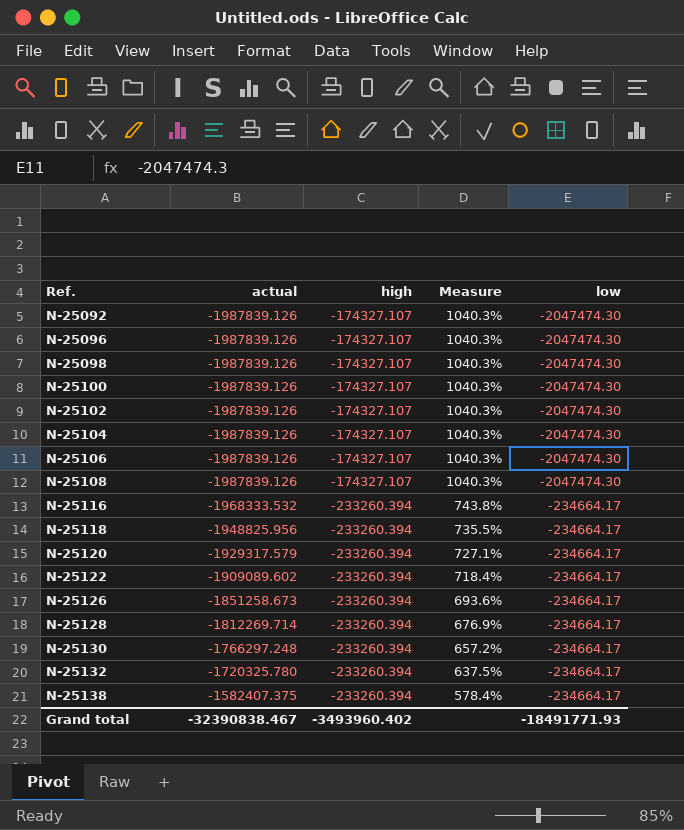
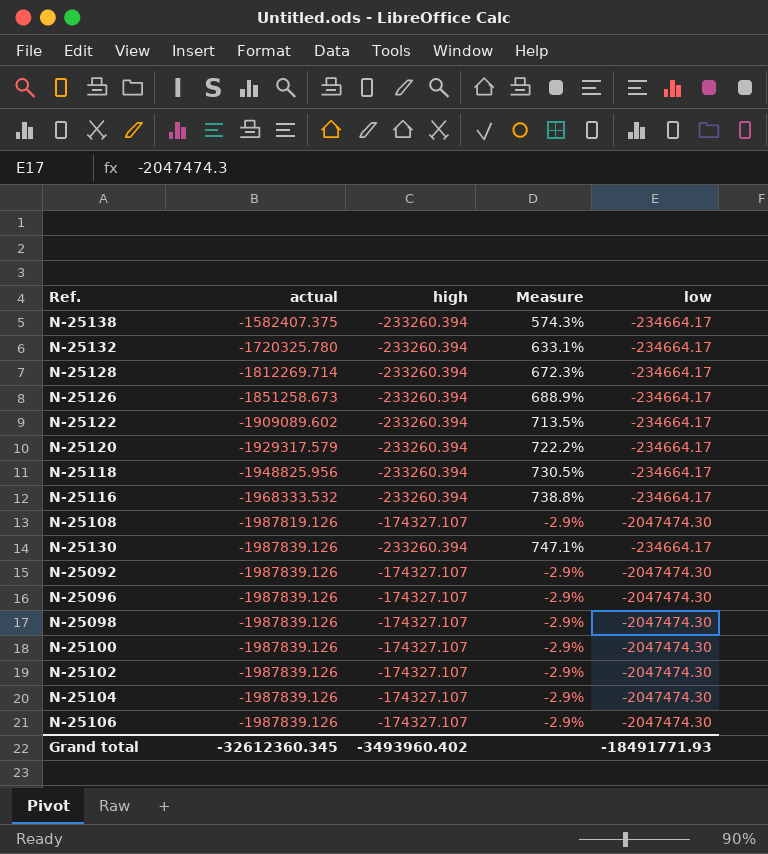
row order: Ref. ascending -> actual descending
column Measure | formula: ([actual] - [high]) / [high] -> ([actual] - [low]) / [low]
N-25108 | actual: -1987839.126 -> -1987819.126
N-25130 | actual: -1766297.248 -> -1987839.126
Grand total | actual: -32390838.467 -> -32612360.345

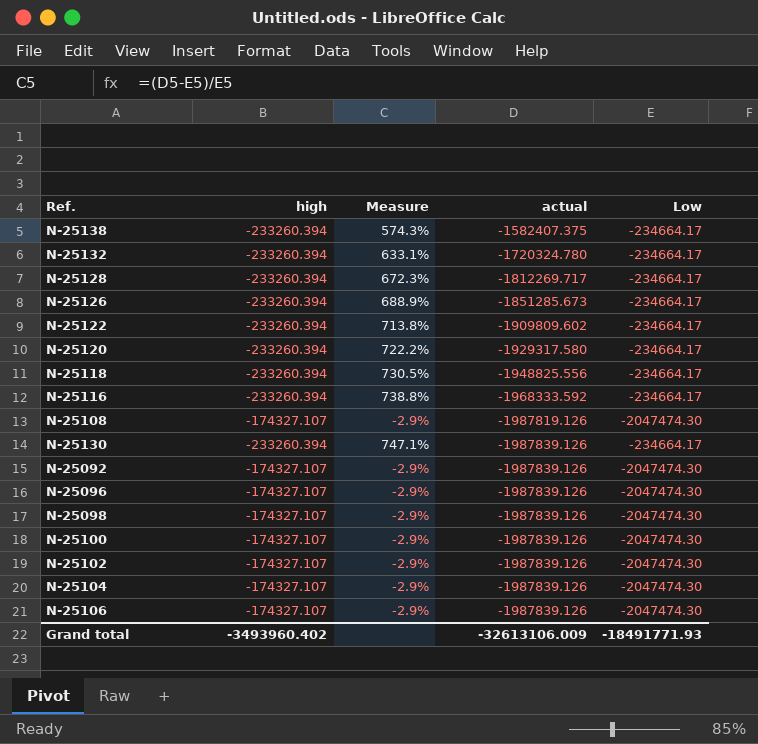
column actual | position: 2 -> 4
column name: low -> Low
N-25132 | actual: -1720325.780 -> -1720324.780
N-25128 | actual: -1812269.714 -> -1812269.717
N-25126 | actual: -1851258.673 -> -1851285.673
N-25122 | Measure: 713.5% -> 713.8%
N-25122 | actual: -1909089.602 -> -1909809.602
N-25120 | actual: -1929317.579 -> -1929317.580
N-25118 | actual: -1948825.956 -> -1948825.556
N-25116 | actual: -1968333.532 -> -1968333.592
Grand total | actual: -32612360.345 -> -32613106.009

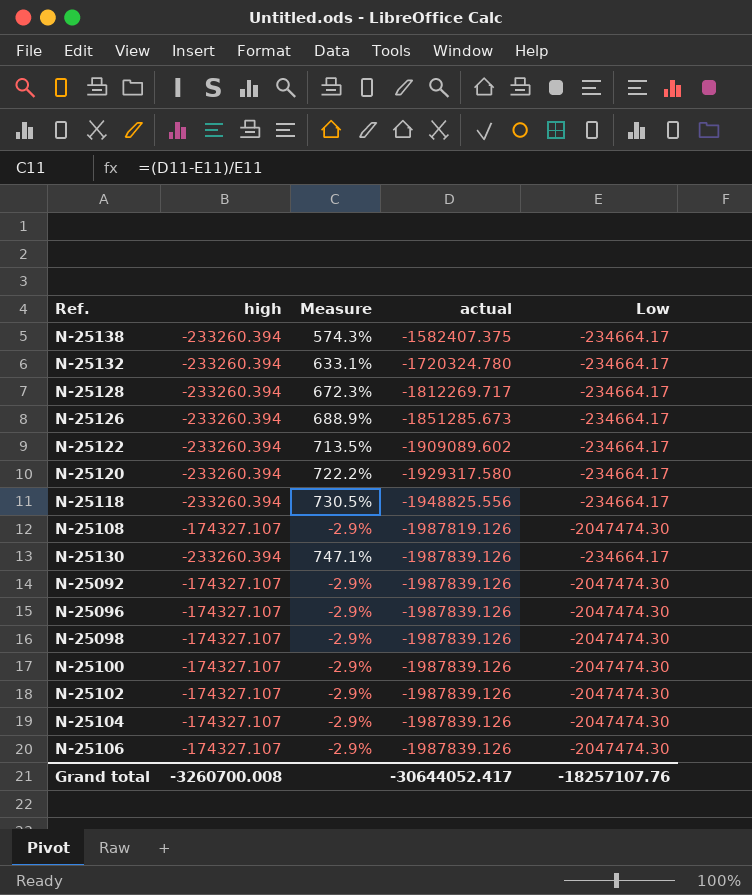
row N-25116: -233260.394 | 738.8% | -1968333.592 | -234664.17 -> none
N-25122 | Measure: 713.8% -> 713.5%
N-25122 | actual: -1909809.602 -> -1909089.602
Grand total | high: -3493960.402 -> -3260700.008
Grand total | actual: -32613106.009 -> -30644052.417
Grand total | Low: -18491771.93 -> -18257107.76

